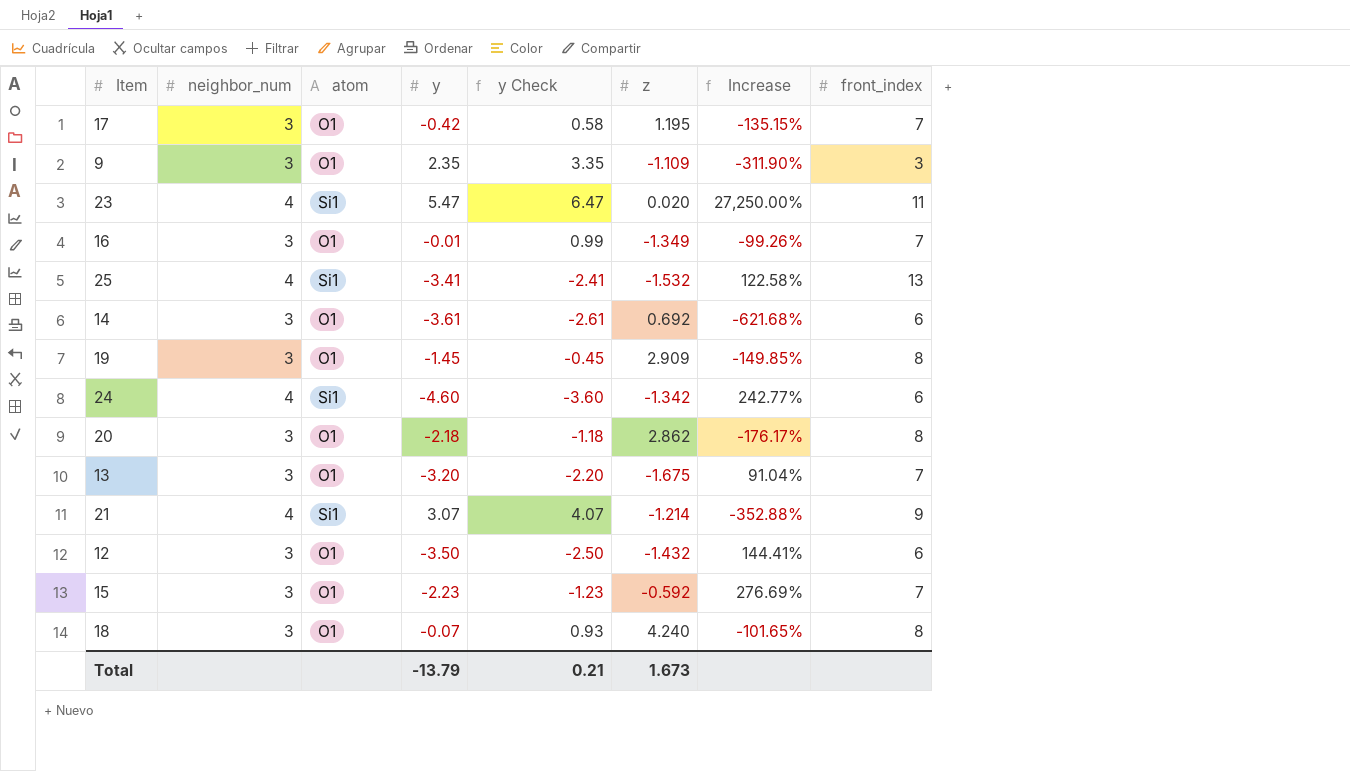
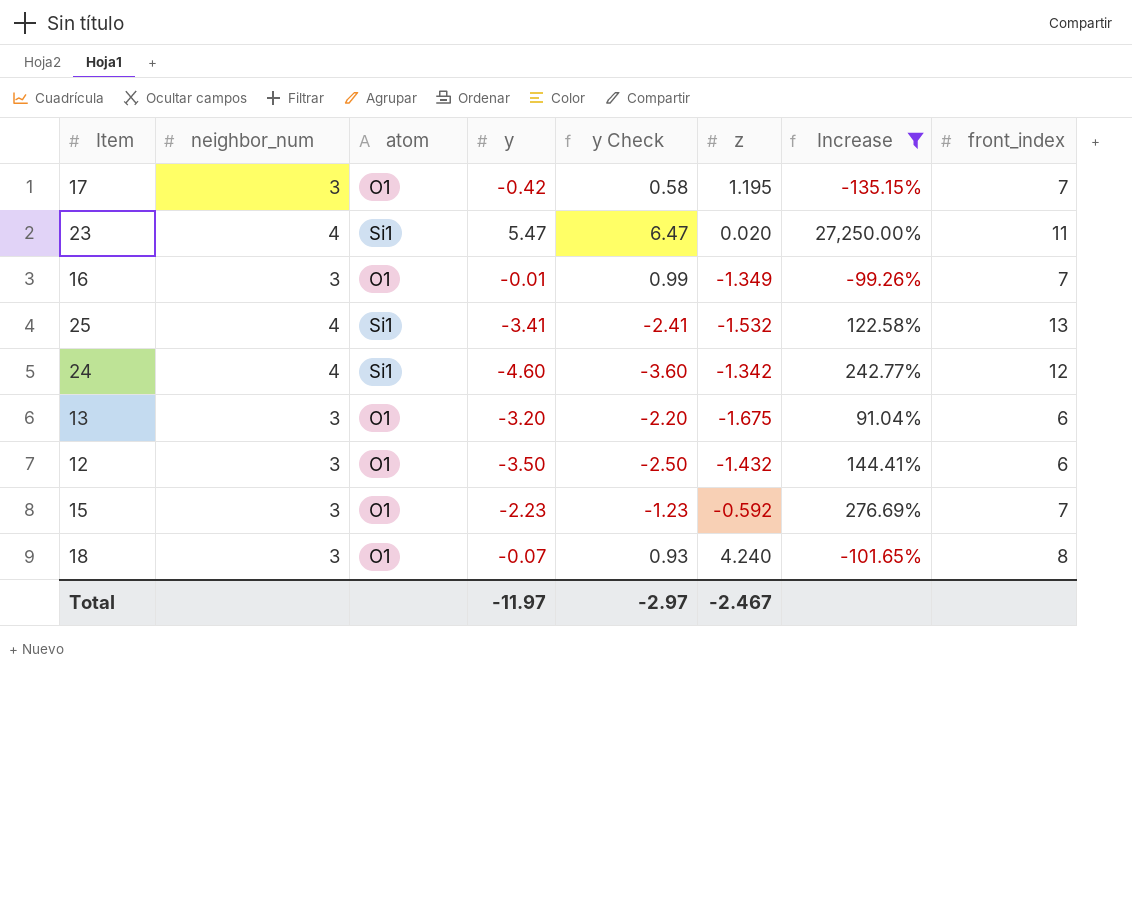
filter: none -> Increase >= -135.15%
24 | front_index: 6 -> 12
13 | front_index: 7 -> 6
Total | y: -13.79 -> -11.97
Total | y Check: 0.21 -> -2.97
Total | z: 1.673 -> -2.467

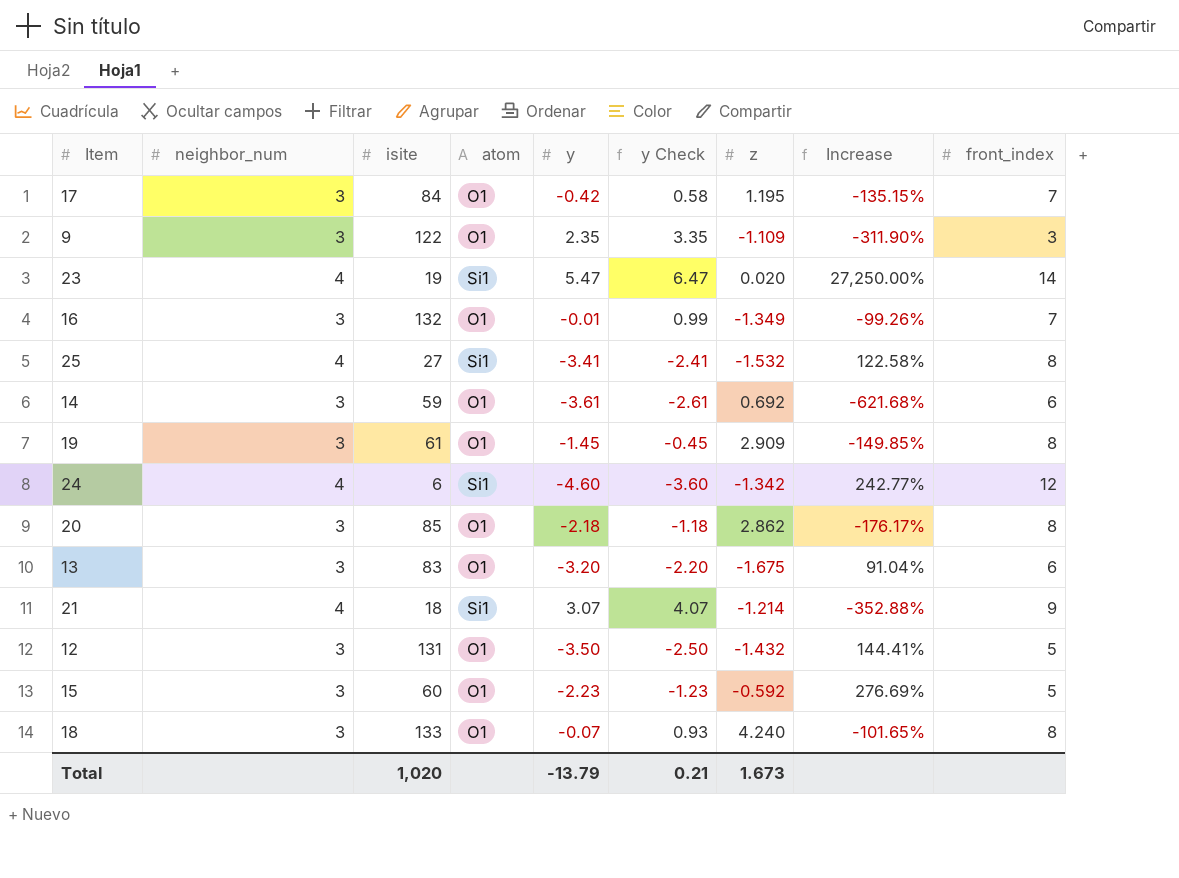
filter: Increase >= -135.15% -> none
column isite | position: none -> 3
23 | front_index: 11 -> 14
25 | front_index: 13 -> 8
12 | front_index: 6 -> 5
15 | front_index: 7 -> 5
Total | y: -11.97 -> -13.79
Total | y Check: -2.97 -> 0.21
Total | z: -2.467 -> 1.673

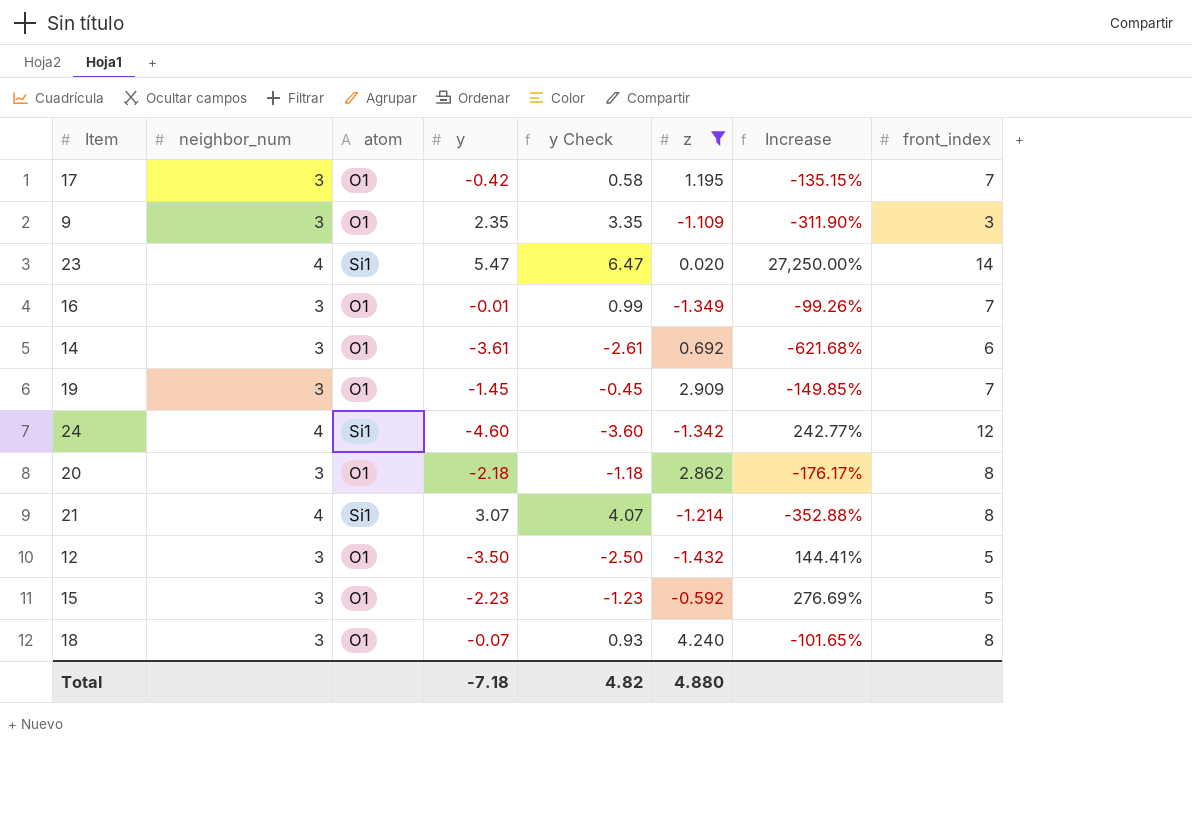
filter: none -> z >= -1.432
column isite | position: 3 -> none
19 | front_index: 8 -> 7
21 | front_index: 9 -> 8
Total | y: -13.79 -> -7.18
Total | y Check: 0.21 -> 4.82
Total | z: 1.673 -> 4.880

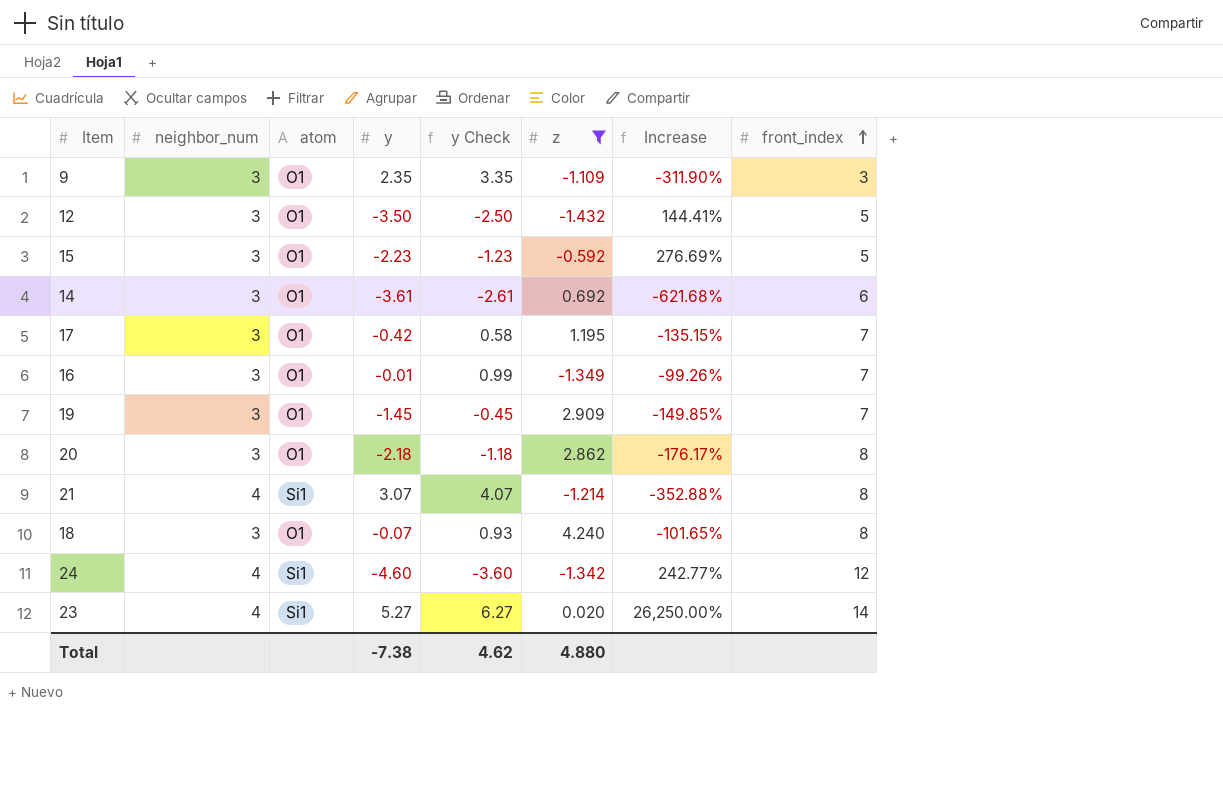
row order: none -> front_index ascending
23 | y: 5.47 -> 5.27
23 | y Check: 6.47 -> 6.27
23 | Increase: 27,250.00% -> 26,250.00%
Total | y: -7.18 -> -7.38
Total | y Check: 4.82 -> 4.62

